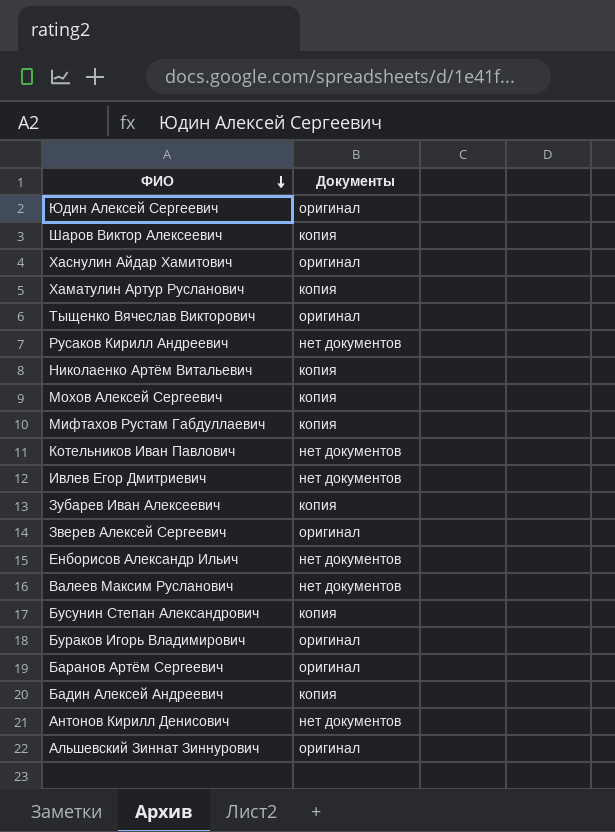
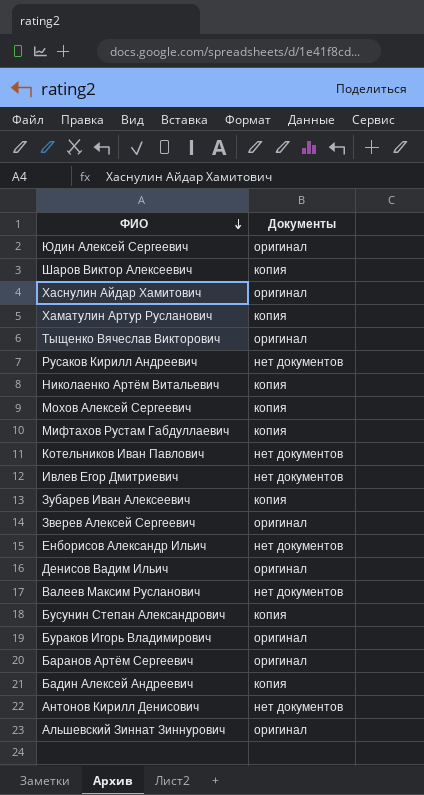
row Денисов Вадим Ильич: none -> оригинал

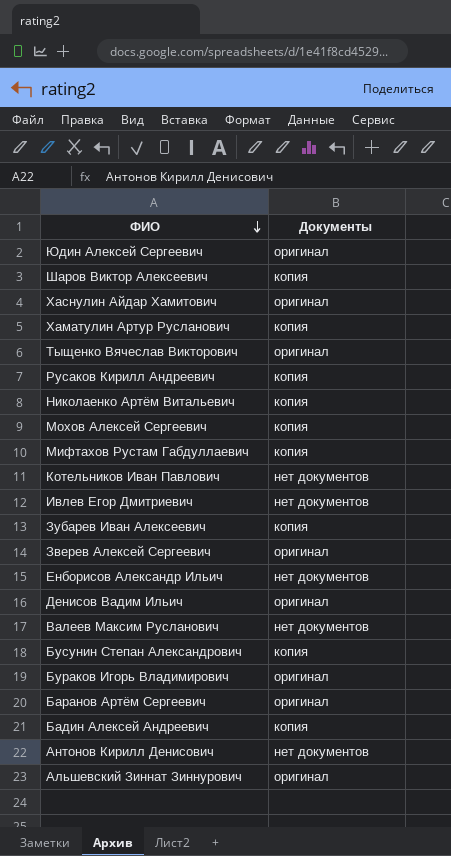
Русаков Кирилл Андреевич | Документы: нет документов -> копия

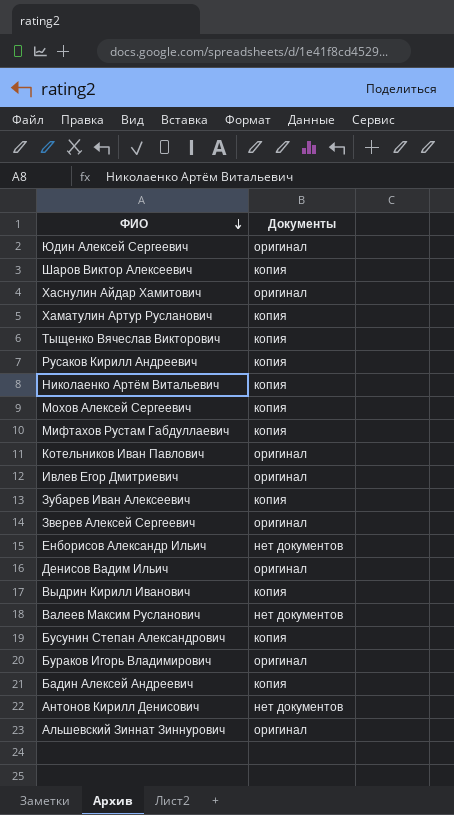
row Баранов Артём Сергеевич: оригинал -> none
Тыщенко Вячеслав Викторович | Документы: оригинал -> копия
Котельников Иван Павлович | Документы: нет документов -> оригинал
Ивлев Егор Дмитриевич | Документы: нет документов -> оригинал
row Выдрин Кирилл Иванович: none -> копия

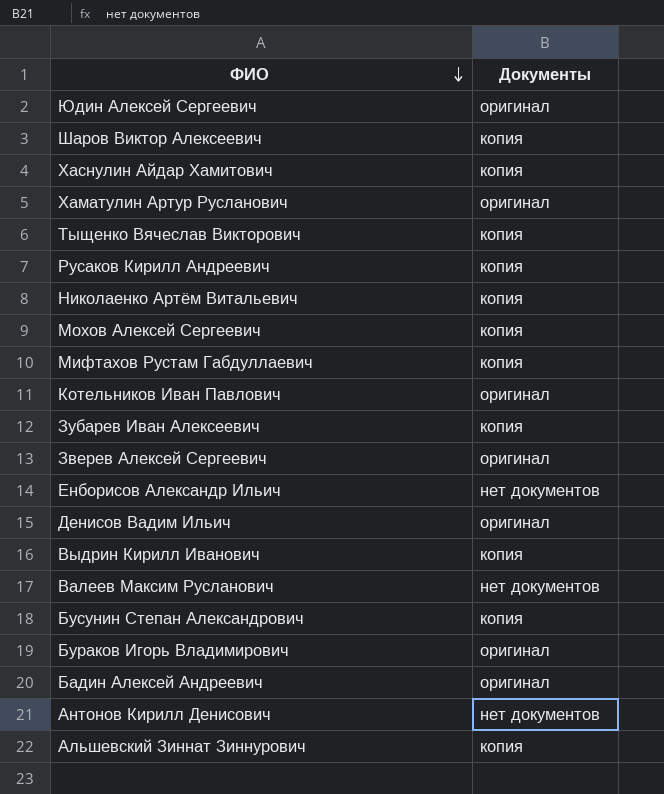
row Ивлев Егор Дмитриевич: оригинал -> none
Хаснулин Айдар Хамитович | Документы: оригинал -> копия
Хаматулин Артур Русланович | Документы: копия -> оригинал
Бадин Алексей Андреевич | Документы: копия -> оригинал
Альшевский Зиннат Зиннурович | Документы: оригинал -> копия

